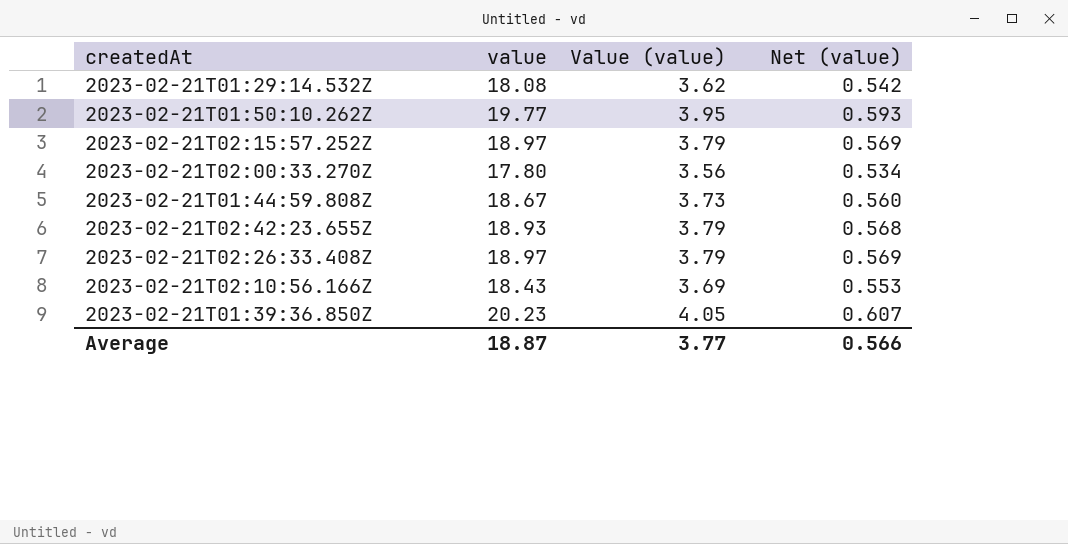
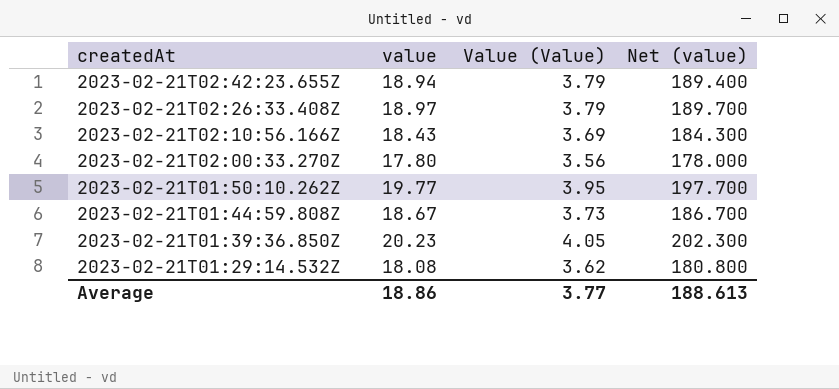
row order: none -> createdAt descending
column name: Value (value) -> Value (Value)
column Net (value) | formula: [value] * 0.03 -> [value] * 10
row 2023-02-21T02:15:57.252Z: 18.97 | 3.79 | 0.569 -> none
2023-02-21T02:42:23.655Z | value: 18.93 -> 18.94
Average | value: 18.87 -> 18.86
Average | Net (value): 0.566 -> 188.613

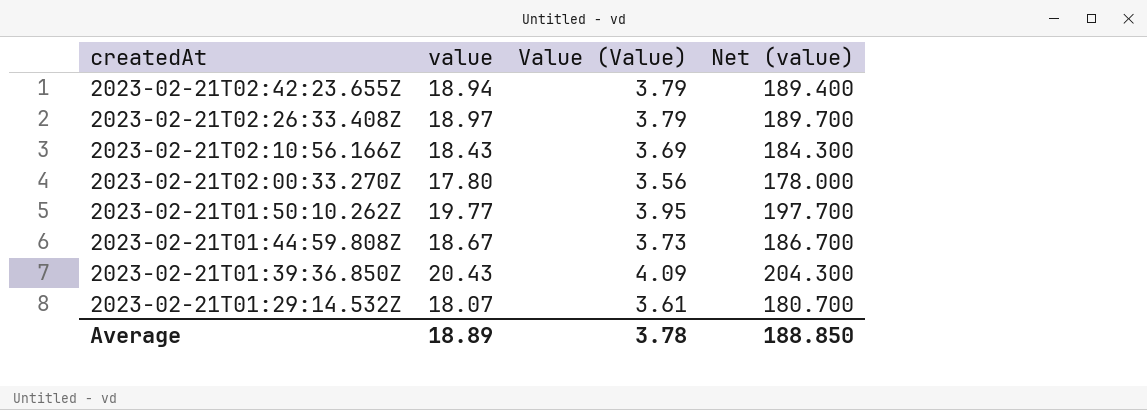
2023-02-21T01:39:36.850Z | value: 20.23 -> 20.43
2023-02-21T01:39:36.850Z | Value (Value): 4.05 -> 4.09
2023-02-21T01:39:36.850Z | Net (value): 202.300 -> 204.300
2023-02-21T01:29:14.532Z | value: 18.08 -> 18.07
2023-02-21T01:29:14.532Z | Value (Value): 3.62 -> 3.61
2023-02-21T01:29:14.532Z | Net (value): 180.800 -> 180.700
Average | value: 18.86 -> 18.89
Average | Value (Value): 3.77 -> 3.78
Average | Net (value): 188.613 -> 188.850

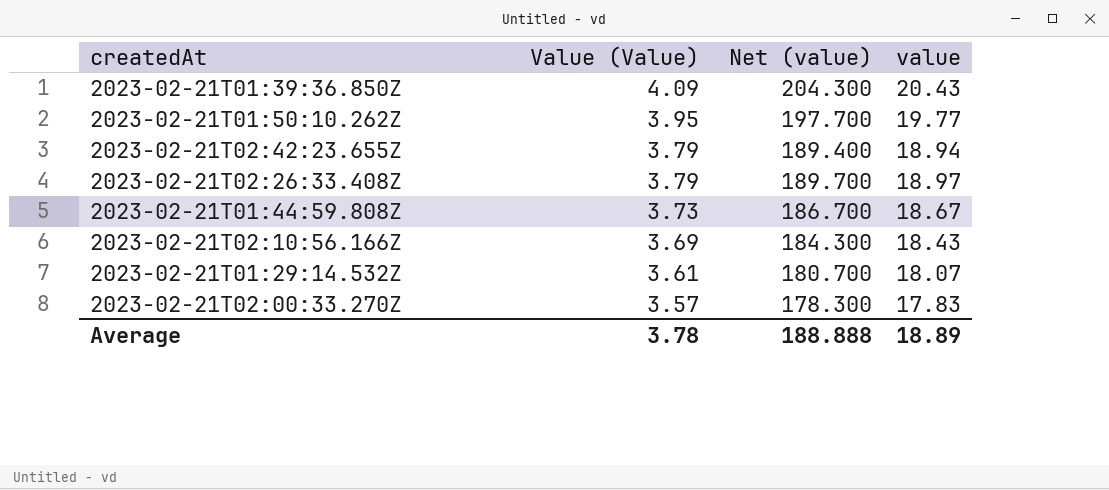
row order: createdAt descending -> Value (Value) descending
column value | position: 2 -> 4
2023-02-21T02:00:33.270Z | Value (Value): 3.56 -> 3.57
2023-02-21T02:00:33.270Z | Net (value): 178.000 -> 178.300
2023-02-21T02:00:33.270Z | value: 17.80 -> 17.83
Average | Net (value): 188.850 -> 188.888

